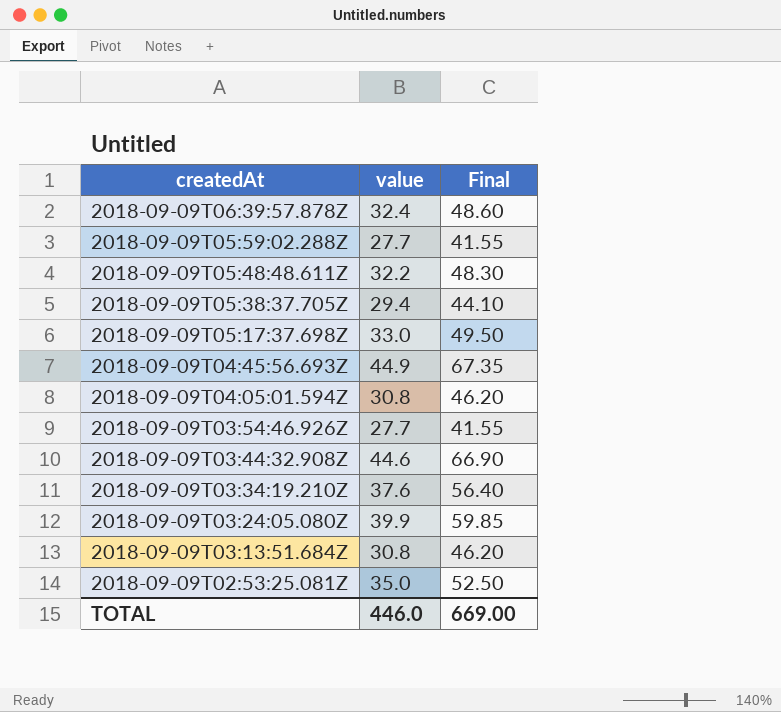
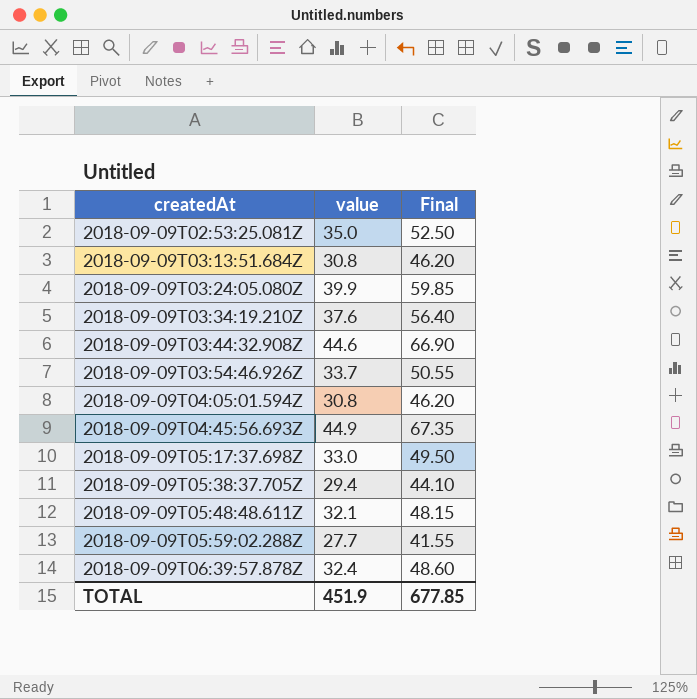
row order: createdAt descending -> createdAt ascending
2018-09-09T03:54:46.926Z | value: 27.7 -> 33.7
2018-09-09T03:54:46.926Z | Final: 41.55 -> 50.55
2018-09-09T05:48:48.611Z | value: 32.2 -> 32.1
2018-09-09T05:48:48.611Z | Final: 48.30 -> 48.15
TOTAL | value: 446.0 -> 451.9
TOTAL | Final: 669.00 -> 677.85

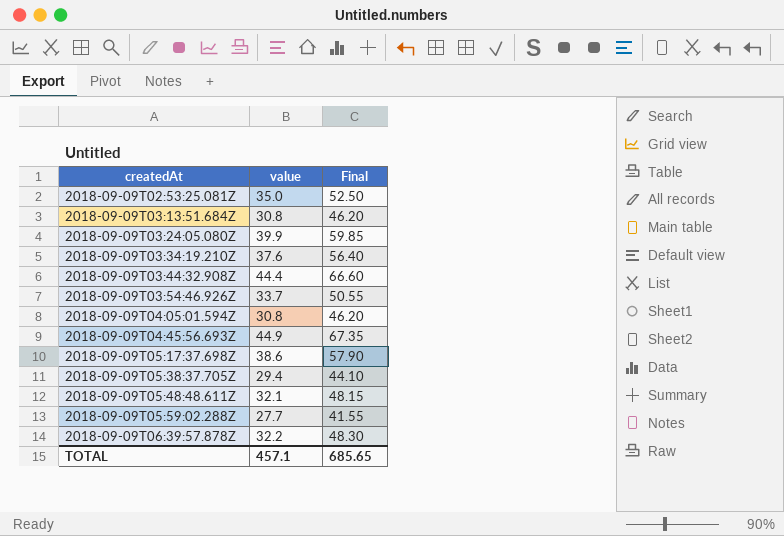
2018-09-09T03:44:32.908Z | value: 44.6 -> 44.4
2018-09-09T03:44:32.908Z | Final: 66.90 -> 66.60
2018-09-09T05:17:37.698Z | value: 33.0 -> 38.6
2018-09-09T05:17:37.698Z | Final: 49.50 -> 57.90
2018-09-09T06:39:57.878Z | value: 32.4 -> 32.2
2018-09-09T06:39:57.878Z | Final: 48.60 -> 48.30
TOTAL | value: 451.9 -> 457.1
TOTAL | Final: 677.85 -> 685.65

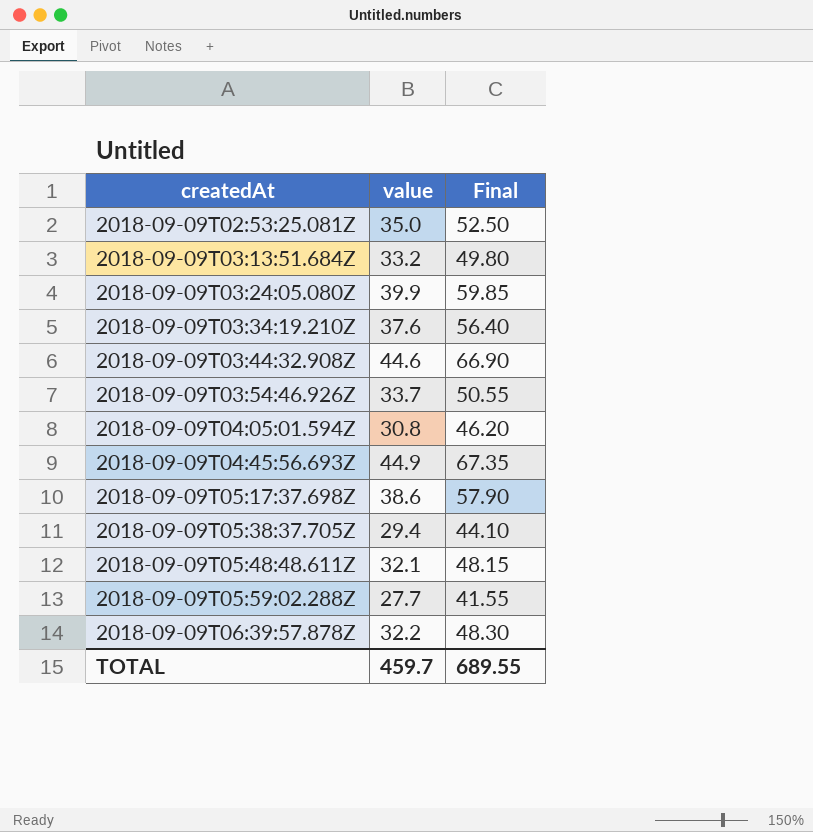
2018-09-09T03:13:51.684Z | value: 30.8 -> 33.2
2018-09-09T03:13:51.684Z | Final: 46.20 -> 49.80
2018-09-09T03:44:32.908Z | value: 44.4 -> 44.6
2018-09-09T03:44:32.908Z | Final: 66.60 -> 66.90
TOTAL | value: 457.1 -> 459.7
TOTAL | Final: 685.65 -> 689.55

